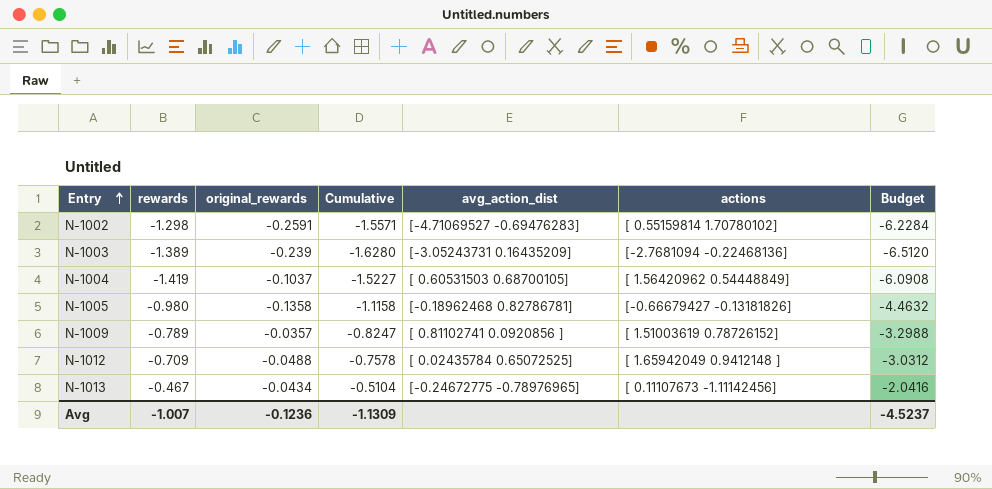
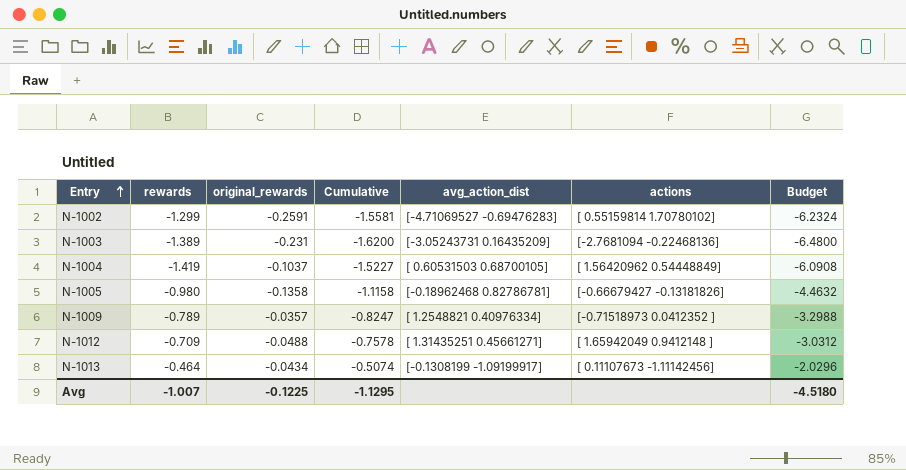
N-1002 | rewards: -1.298 -> -1.299
N-1002 | Cumulative: -1.5571 -> -1.5581
N-1002 | Budget: -6.2284 -> -6.2324
N-1003 | original_rewards: -0.239 -> -0.231
N-1003 | Cumulative: -1.6280 -> -1.6200
N-1003 | Budget: -6.5120 -> -6.4800
N-1009 | avg_action_dist: [ 0.81102741 0.0920856 ] -> [ 1.2548821 0.40976334]
N-1009 | actions: [ 1.51003619 0.78726152] -> [-0.71518973 0.0412352 ]
N-1012 | avg_action_dist: [ 0.02435784 0.65072525] -> [ 1.31435251 0.45661271]
N-1013 | rewards: -0.467 -> -0.464
N-1013 | Cumulative: -0.5104 -> -0.5074
N-1013 | avg_action_dist: [-0.24672775 -0.78976965] -> [-0.1308199 -1.09199917]
N-1013 | Budget: -2.0416 -> -2.0296
Avg | original_rewards: -0.1236 -> -0.1225
Avg | Cumulative: -1.1309 -> -1.1295
Avg | Budget: -4.5237 -> -4.5180

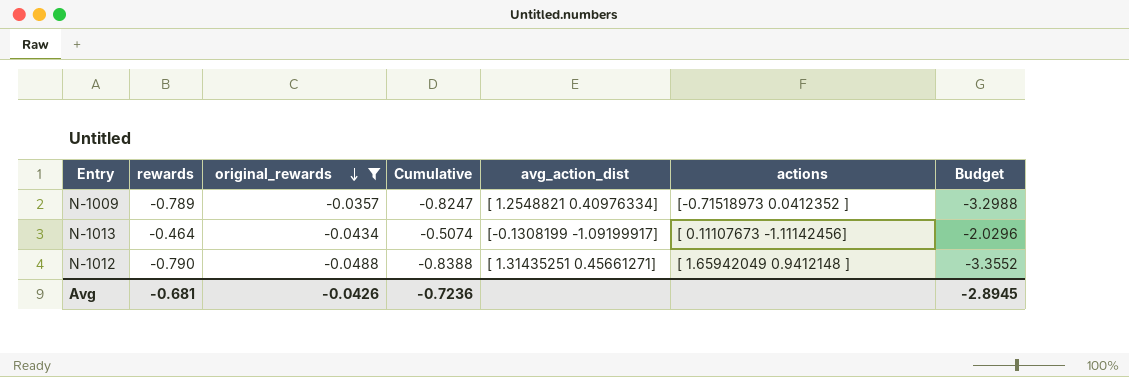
filter: none -> original_rewards >= -0.0488
row order: Entry ascending -> original_rewards descending
N-1012 | rewards: -0.709 -> -0.790
N-1012 | Cumulative: -0.7578 -> -0.8388
N-1012 | Budget: -3.0312 -> -3.3552
Avg | rewards: -1.007 -> -0.681
Avg | original_rewards: -0.1225 -> -0.0426
Avg | Cumulative: -1.1295 -> -0.7236
Avg | Budget: -4.5180 -> -2.8945

